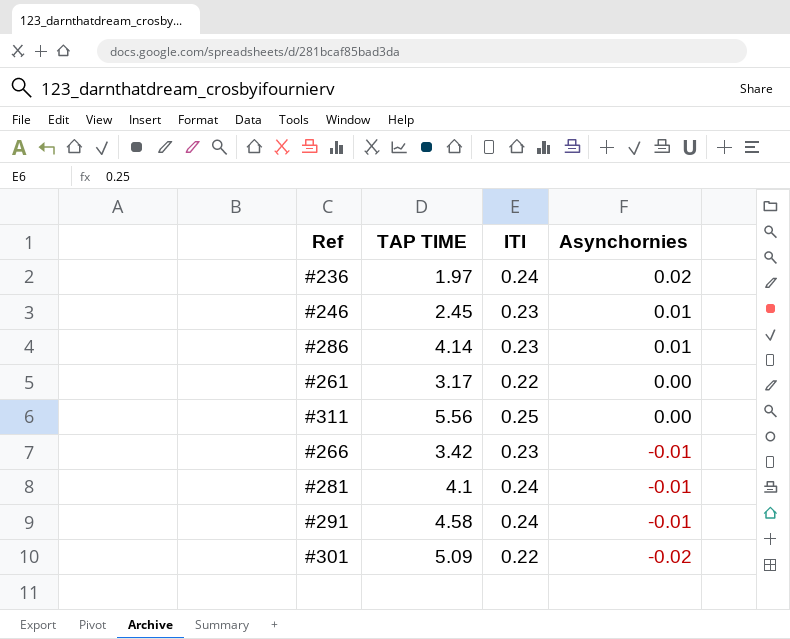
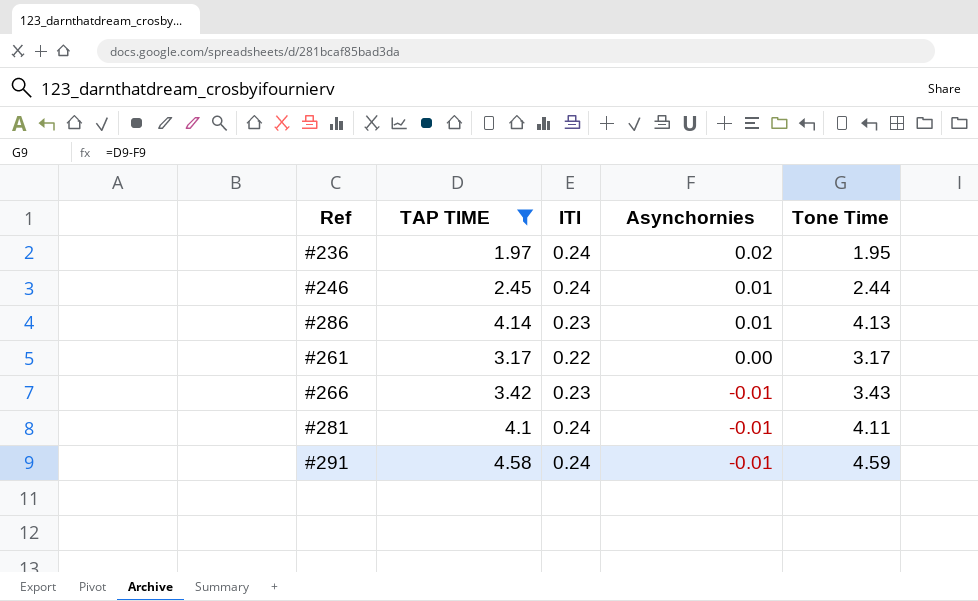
filter: none -> TAP TIME <= 4.58
column Tone Time | formula: none -> [TAP TIME] - [Asynchornies]
#246 | ITI: 0.23 -> 0.24

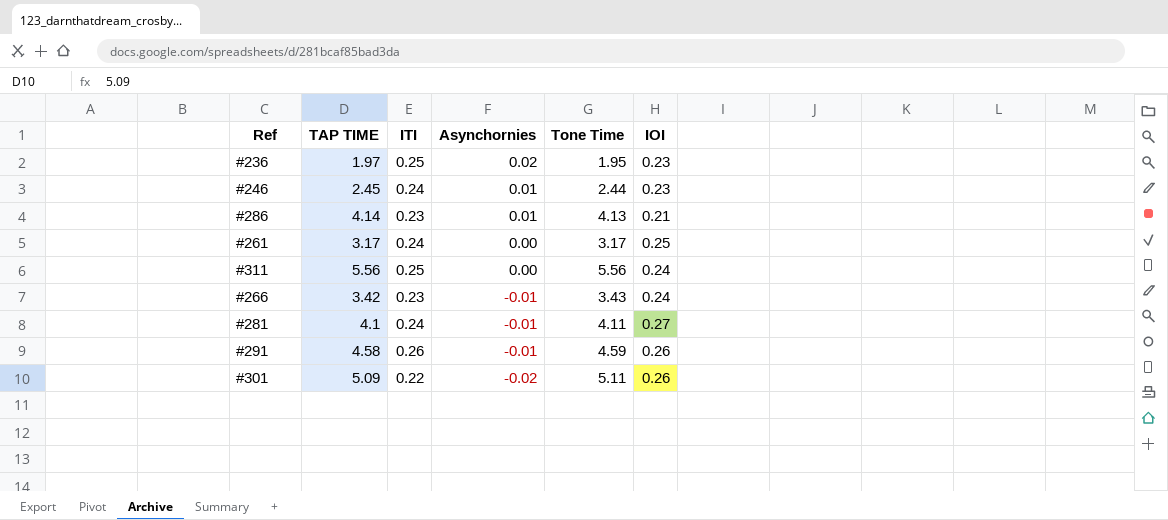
filter: TAP TIME <= 4.58 -> none
column IOI | position: none -> 6
#236 | ITI: 0.24 -> 0.25
#261 | ITI: 0.22 -> 0.24
#291 | ITI: 0.24 -> 0.26

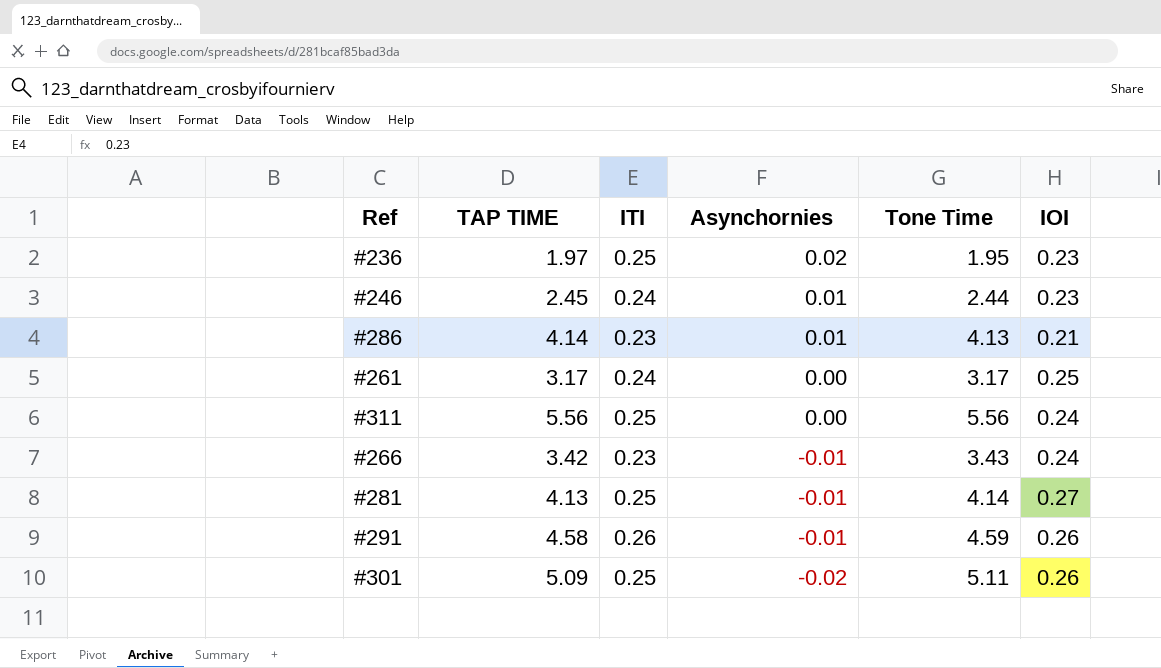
#281 | TAP TIME: 4.1 -> 4.13
#281 | ITI: 0.24 -> 0.25
#281 | Tone Time: 4.11 -> 4.14
#301 | ITI: 0.22 -> 0.25

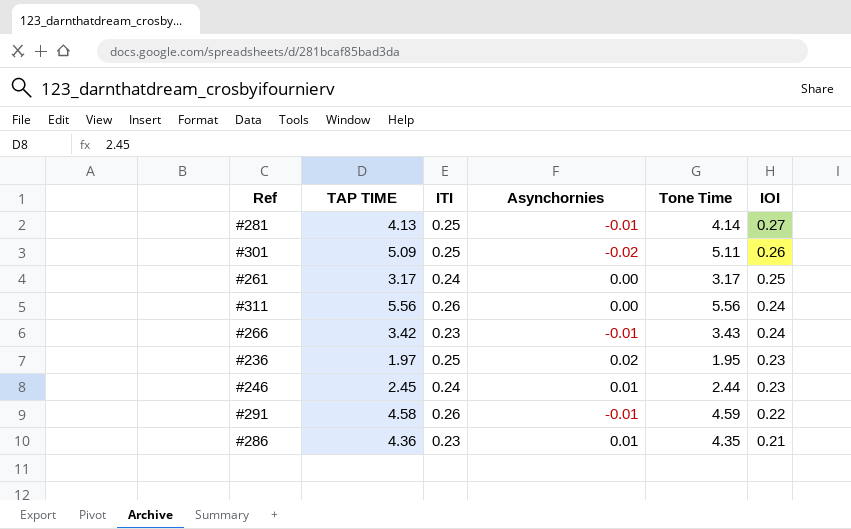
row order: Asynchornies descending -> IOI descending
#311 | ITI: 0.25 -> 0.26
#291 | IOI: 0.26 -> 0.22
#286 | TAP TIME: 4.14 -> 4.36
#286 | Tone Time: 4.13 -> 4.35

